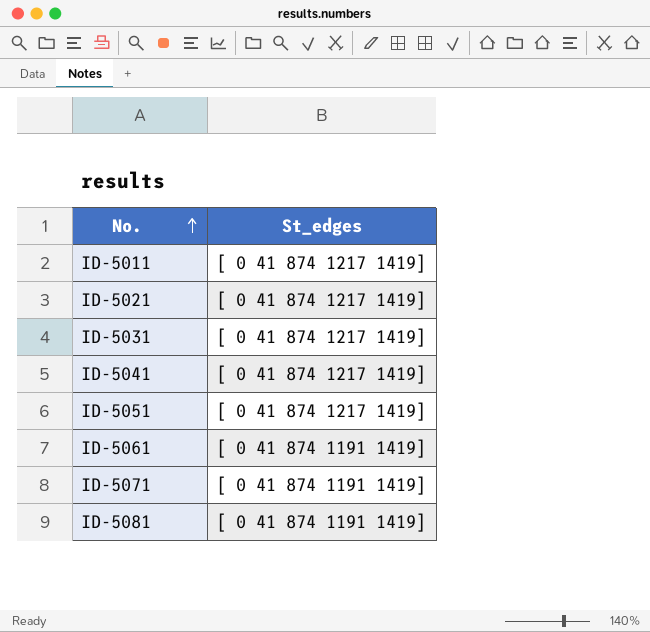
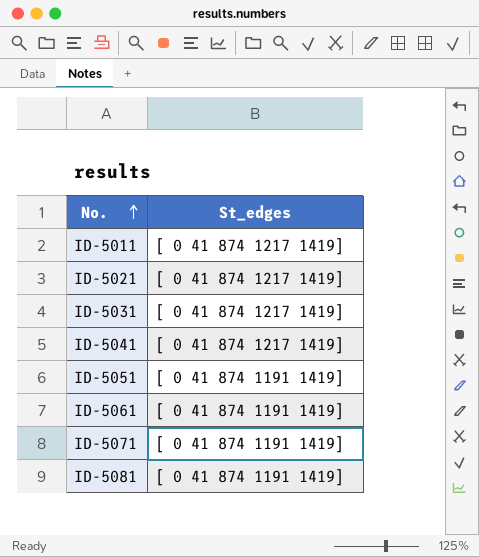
ID-5051 | St_edges: [ 0 41 874 1217 1419] -> [ 0 41 874 1191 1419]

